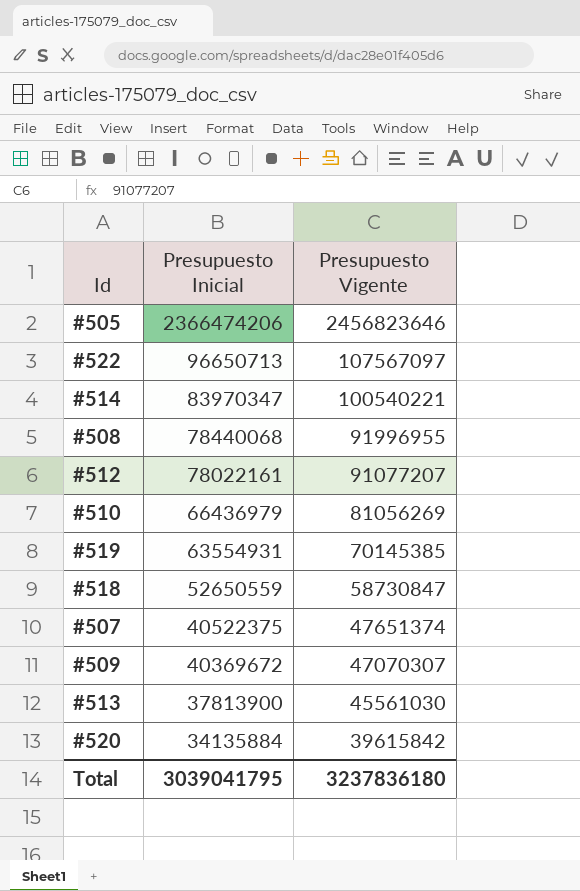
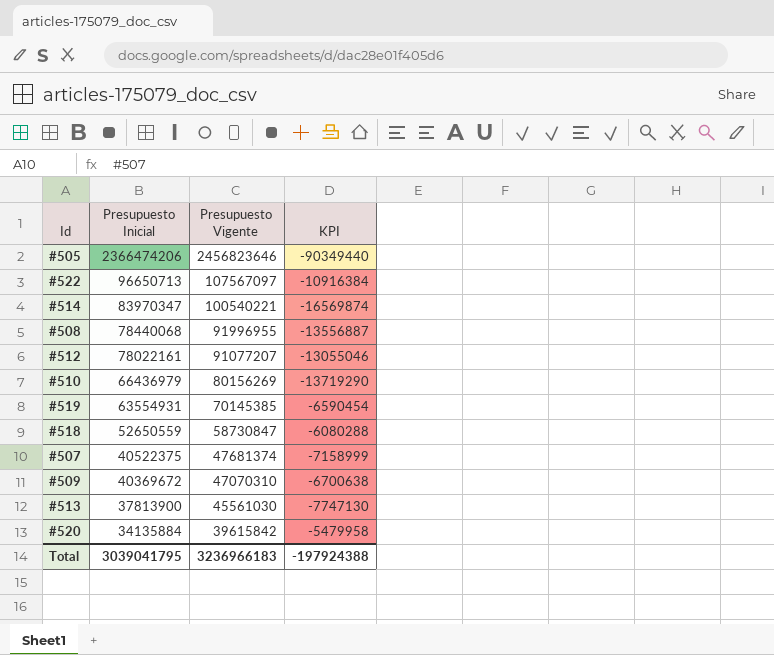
column KPI | formula: none -> [Presupuesto Inicial] - [Presupuesto Vigente]
#510 | Presupuesto Vigente: 81056269 -> 80156269
#507 | Presupuesto Vigente: 47651374 -> 47681374
#509 | Presupuesto Vigente: 47070307 -> 47070310
Total | Presupuesto Vigente: 3237836180 -> 3236966183

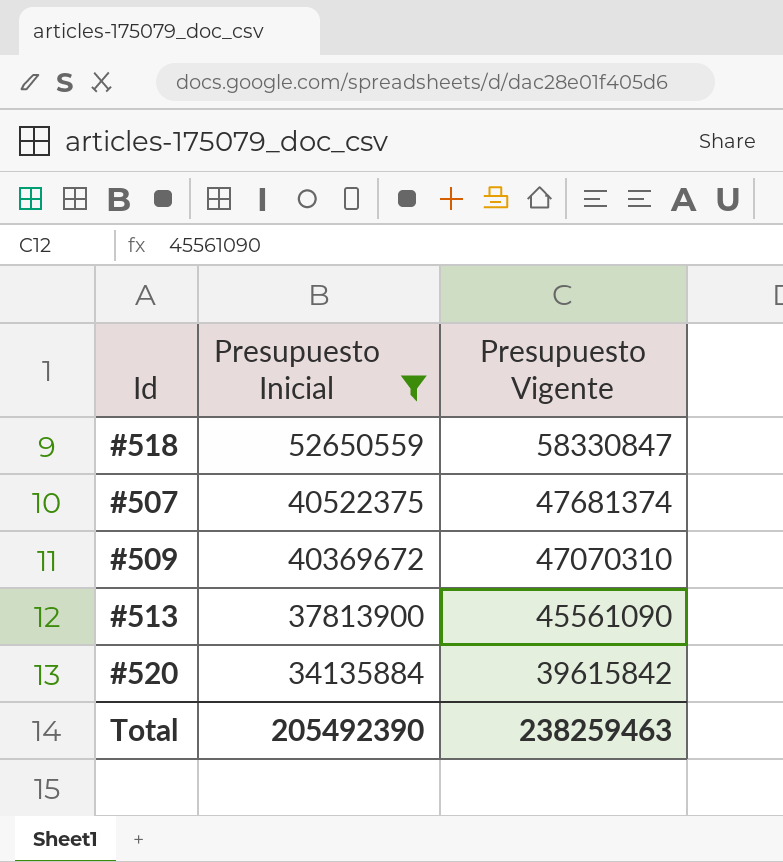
filter: none -> Presupuesto Inicial <= 52650559
column KPI | formula: [Presupuesto Inicial] - [Presupuesto Vigente] -> none
#518 | Presupuesto Vigente: 58730847 -> 58330847
#513 | Presupuesto Vigente: 45561030 -> 45561090
Total | Presupuesto Inicial: 3039041795 -> 205492390
Total | Presupuesto Vigente: 3236966183 -> 238259463

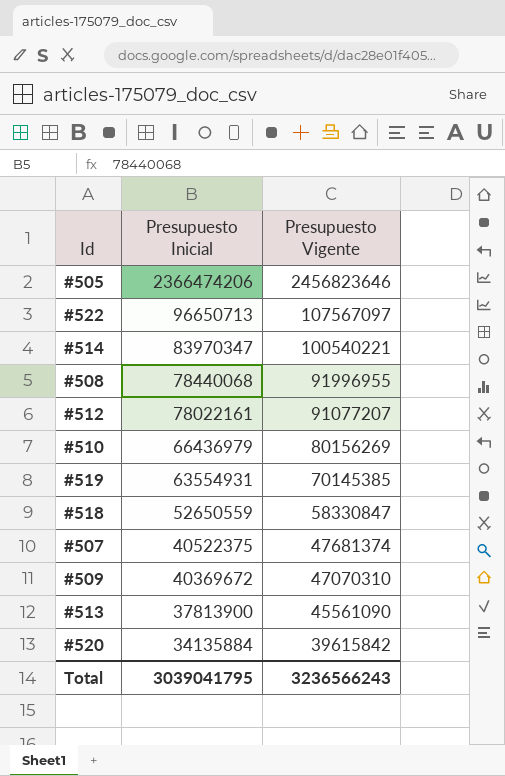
filter: Presupuesto Inicial <= 52650559 -> none
Total | Presupuesto Inicial: 205492390 -> 3039041795
Total | Presupuesto Vigente: 238259463 -> 3236566243

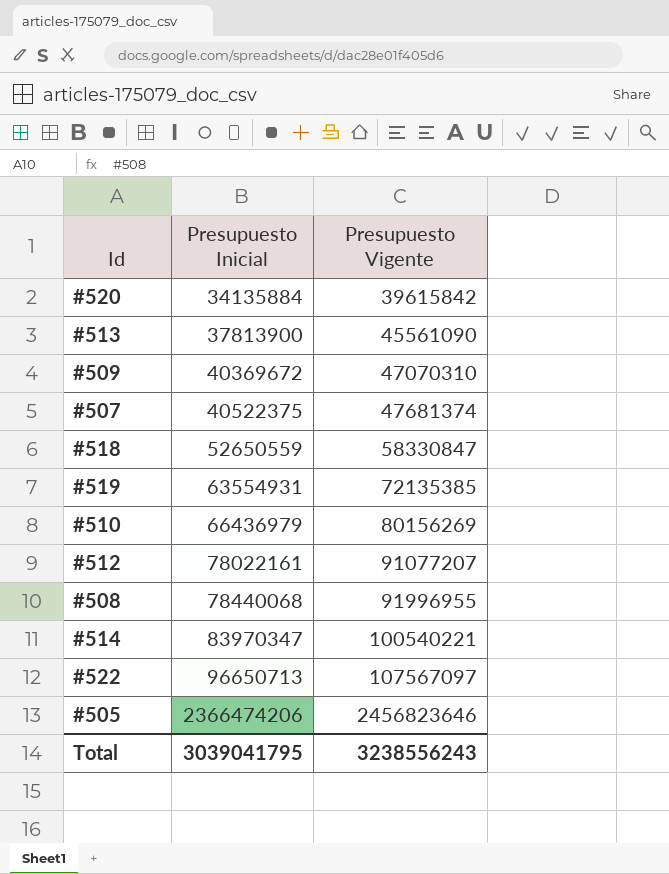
row order: Presupuesto Inicial descending -> Presupuesto Inicial ascending
#519 | Presupuesto Vigente: 70145385 -> 72135385
Total | Presupuesto Vigente: 3236566243 -> 3238556243

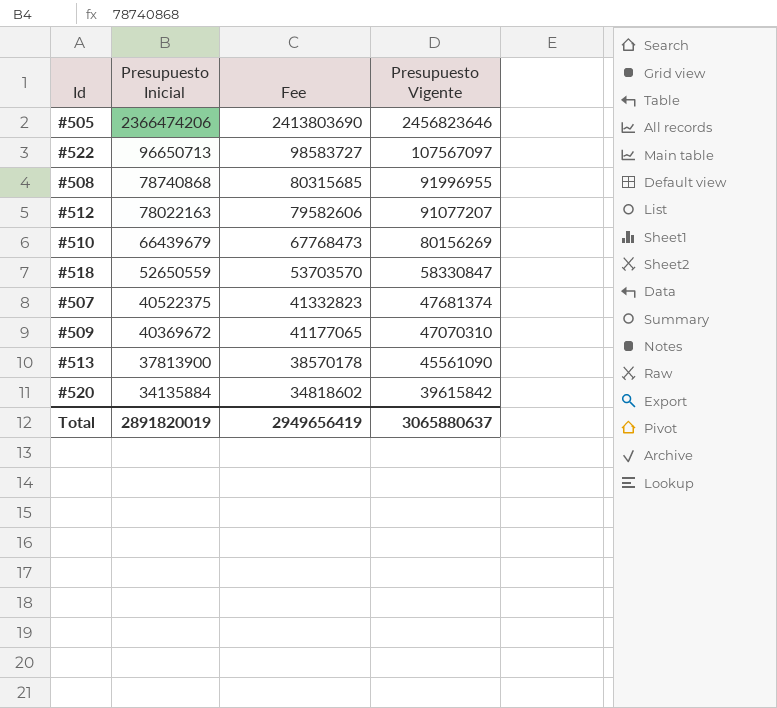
row order: Presupuesto Inicial ascending -> Presupuesto Inicial descending
column Fee | formula: none -> [Presupuesto Inicial] * 1.02
row #519: 63554931 | 72135385 -> none
row #514: 83970347 | 100540221 -> none
#508 | Presupuesto Inicial: 78440068 -> 78740868
#512 | Presupuesto Inicial: 78022161 -> 78022163
#510 | Presupuesto Inicial: 66436979 -> 66439679
Total | Presupuesto Inicial: 3039041795 -> 2891820019
Total | Presupuesto Vigente: 3238556243 -> 3065880637

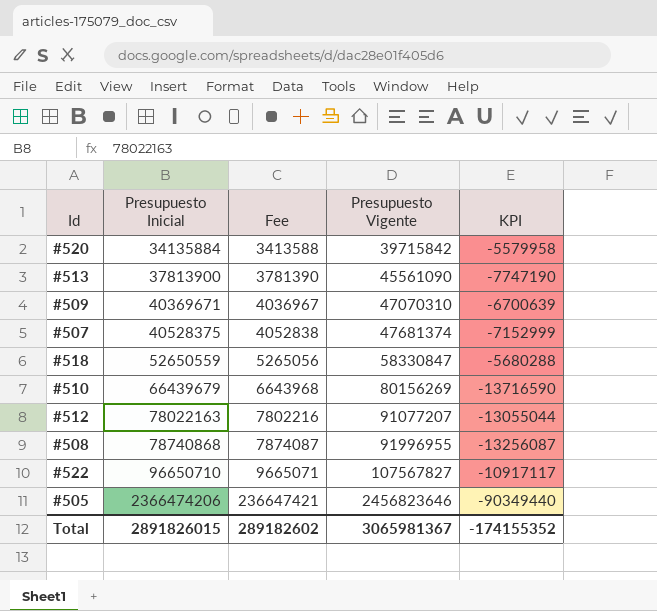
row order: Presupuesto Inicial descending -> Presupuesto Inicial ascending
column Fee | formula: [Presupuesto Inicial] * 1.02 -> [Presupuesto Inicial] * 0.1
column KPI | formula: none -> [Presupuesto Inicial] - [Presupuesto Vigente]
#520 | Presupuesto Vigente: 39615842 -> 39715842
#509 | Presupuesto Inicial: 40369672 -> 40369671
#507 | Presupuesto Inicial: 40522375 -> 40528375
#522 | Presupuesto Inicial: 96650713 -> 96650710
#522 | Presupuesto Vigente: 107567097 -> 107567827
Total | Presupuesto Inicial: 2891820019 -> 2891826015
Total | Fee: 2949656419 -> 289182602
Total | Presupuesto Vigente: 3065880637 -> 3065981367

